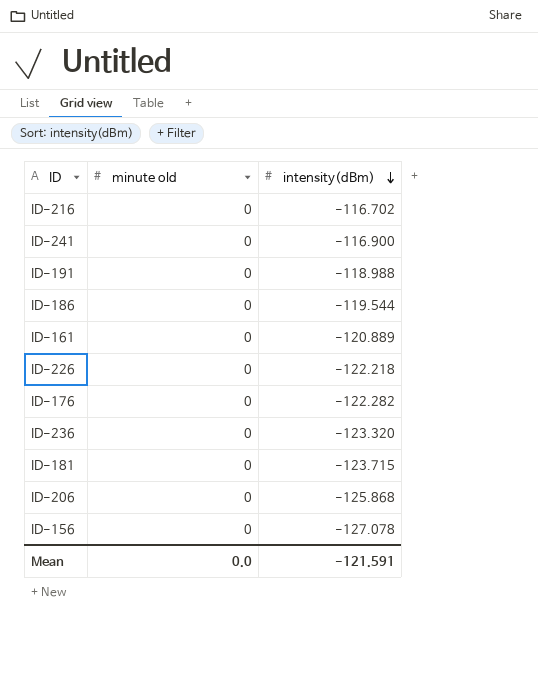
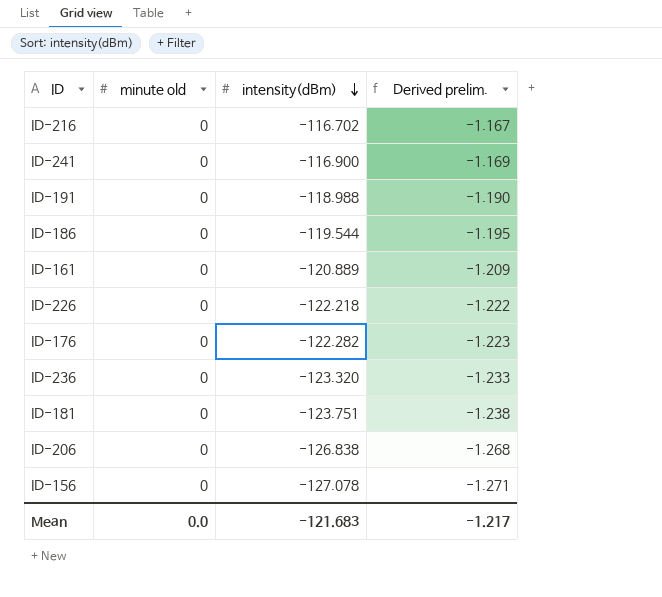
column Derived prelim. | formula: none -> [intensity(dBm)] * 0.01
ID-181 | intensity(dBm): -123.715 -> -123.751
ID-206 | intensity(dBm): -125.868 -> -126.838
Mean | intensity(dBm): -121.591 -> -121.683

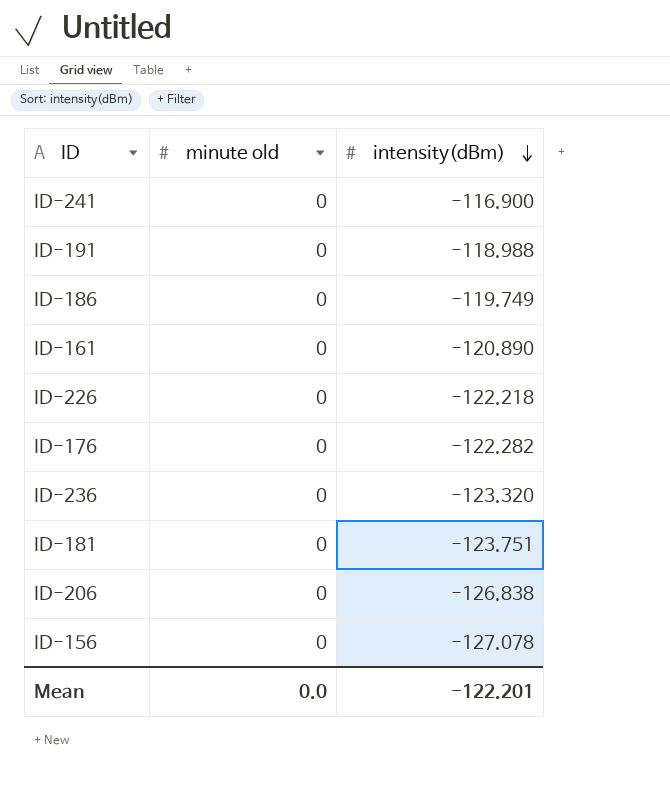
column Derived prelim. | formula: [intensity(dBm)] * 0.01 -> none
row ID-216: 0 | -116.702 | -1.167 -> none
ID-186 | intensity(dBm): -119.544 -> -119.749
ID-161 | intensity(dBm): -120.889 -> -120.890
Mean | intensity(dBm): -121.683 -> -122.201

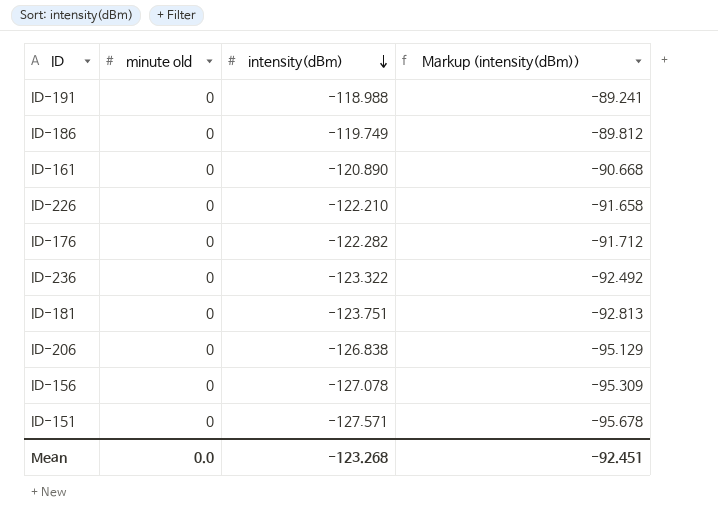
column Markup (intensity(dBm)) | formula: none -> [intensity(dBm)] * 0.75
row ID-241: 0 | -116.900 -> none
ID-226 | intensity(dBm): -122.218 -> -122.210
ID-236 | intensity(dBm): -123.320 -> -123.322
row ID-151: none -> 0 | -127.571 | -95.678
Mean | intensity(dBm): -122.201 -> -123.268

